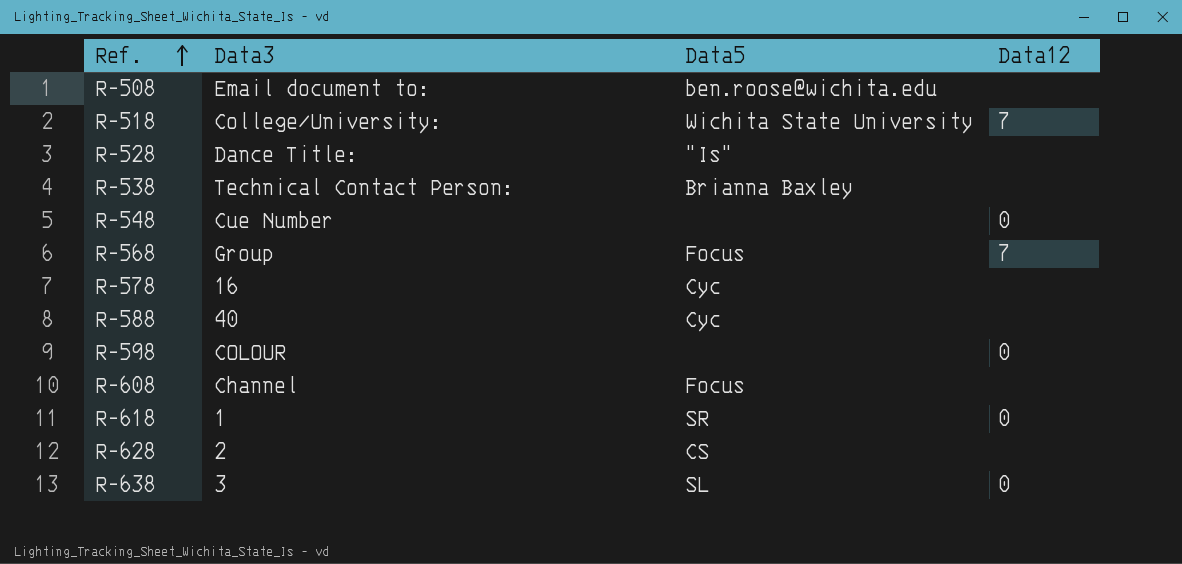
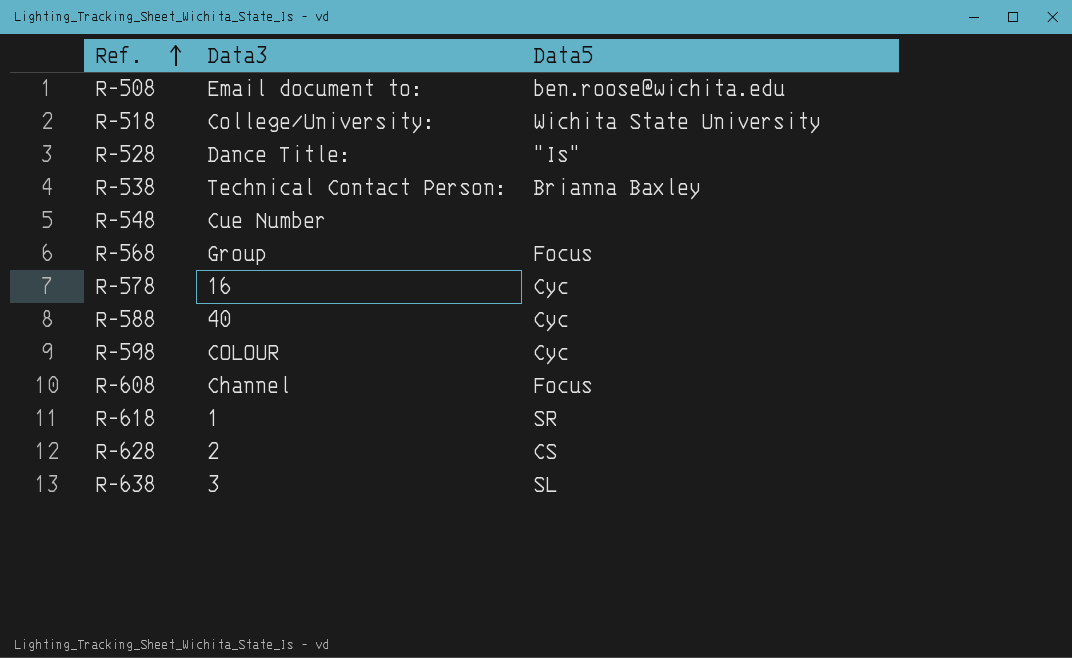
column Data12 | position: 4 -> none
R-598 | Data5: none -> Cyc

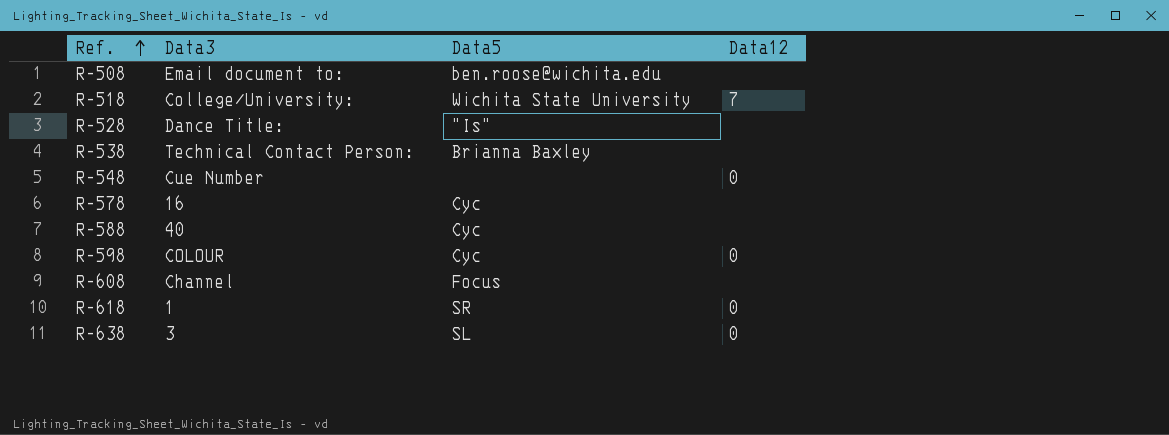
column Data12 | position: none -> 4
row R-568: Group | Focus -> none
row R-628: 2 | CS -> none

